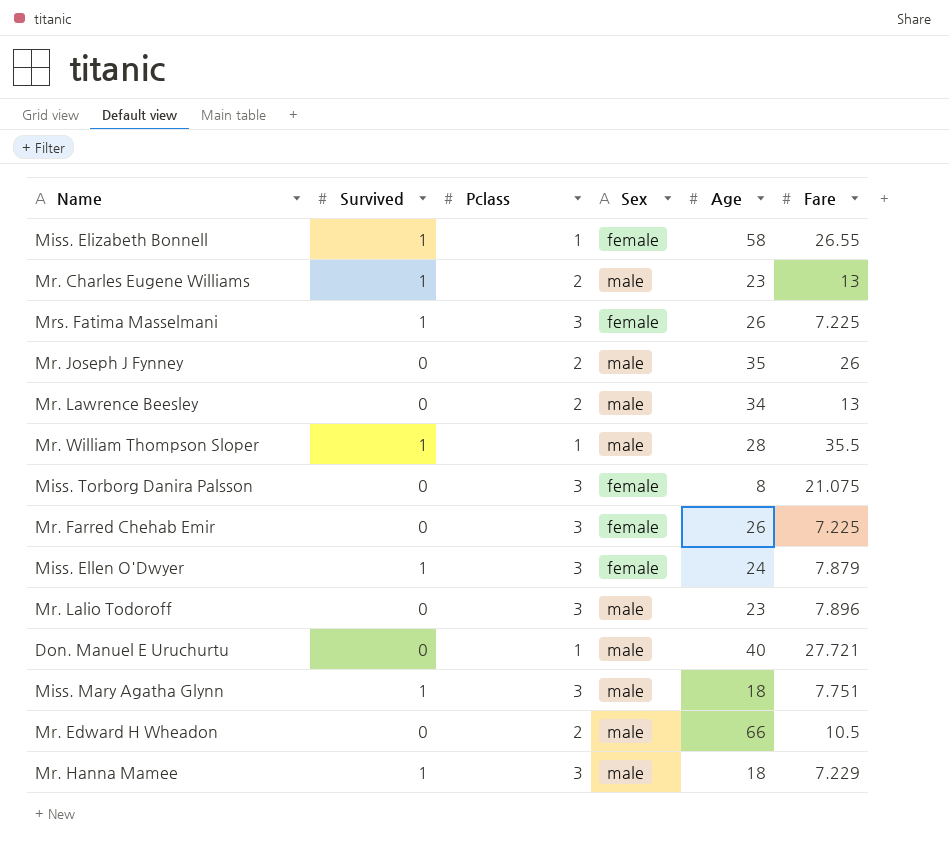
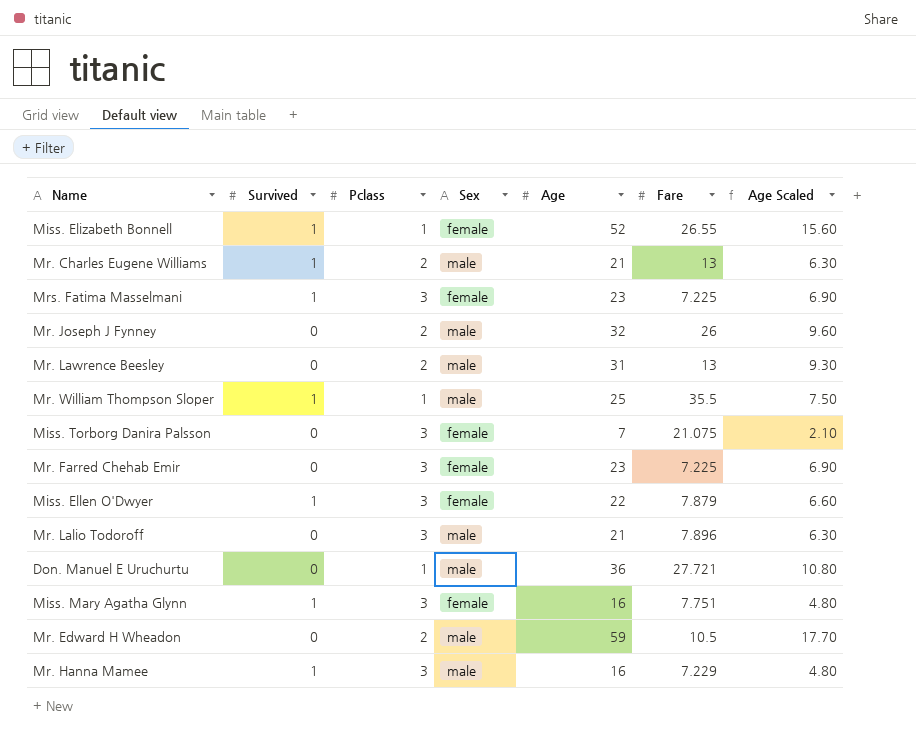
column Age Scaled | formula: none -> [Age] * 0.3
Miss. Elizabeth Bonnell | Age: 58 -> 52
Mr. Charles Eugene Williams | Age: 23 -> 21
Mrs. Fatima Masselmani | Age: 26 -> 23
Mr. Joseph J Fynney | Age: 35 -> 32
Mr. Lawrence Beesley | Age: 34 -> 31
Mr. William Thompson Sloper | Age: 28 -> 25
Miss. Torborg Danira Palsson | Age: 8 -> 7
Mr. Farred Chehab Emir | Age: 26 -> 23
Miss. Ellen O'Dwyer | Age: 24 -> 22
Mr. Lalio Todoroff | Age: 23 -> 21
Don. Manuel E Uruchurtu | Age: 40 -> 36
Miss. Mary Agatha Glynn | Sex: male -> female
Miss. Mary Agatha Glynn | Age: 18 -> 16
Mr. Edward H Wheadon | Age: 66 -> 59
Mr. Hanna Mamee | Age: 18 -> 16

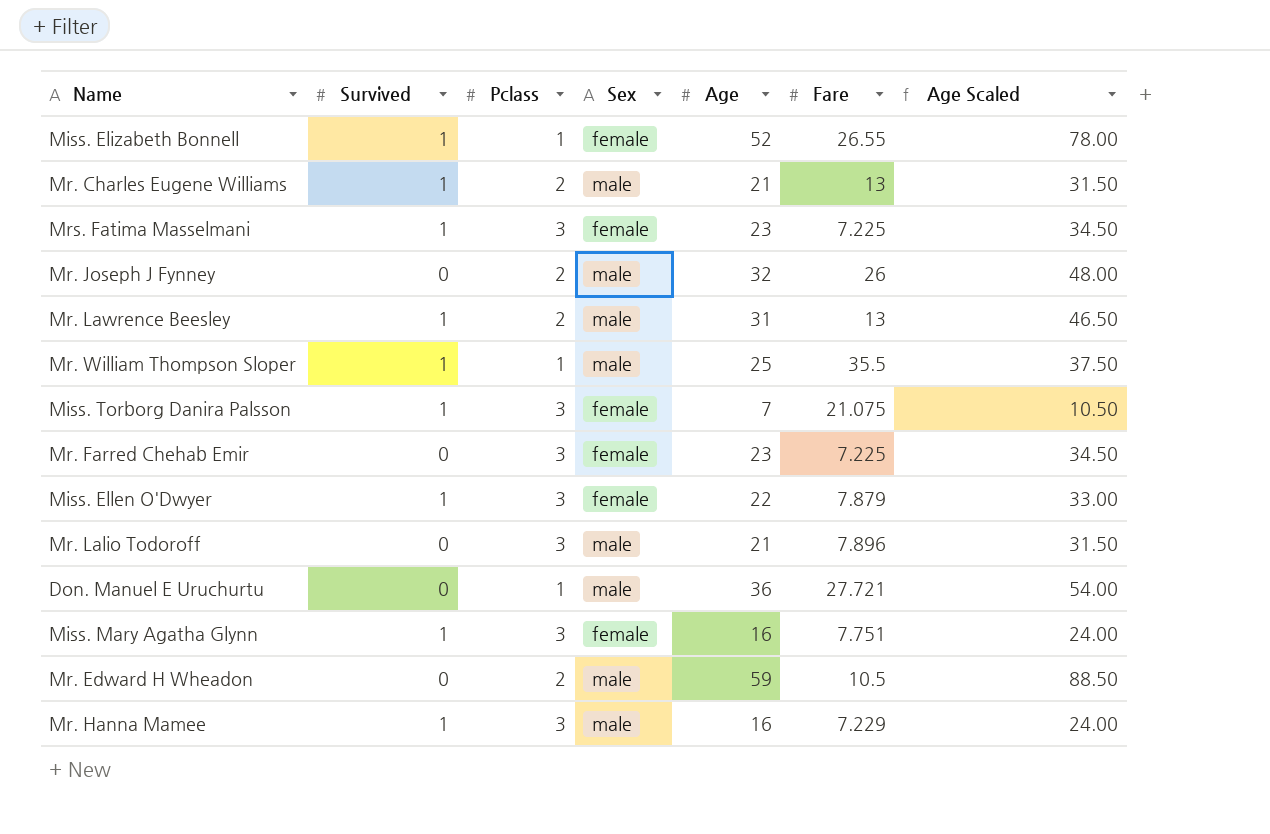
column Age Scaled | formula: [Age] * 0.3 -> [Age] * 1.5
Mr. Lawrence Beesley | Survived: 0 -> 1
Miss. Torborg Danira Palsson | Survived: 0 -> 1

